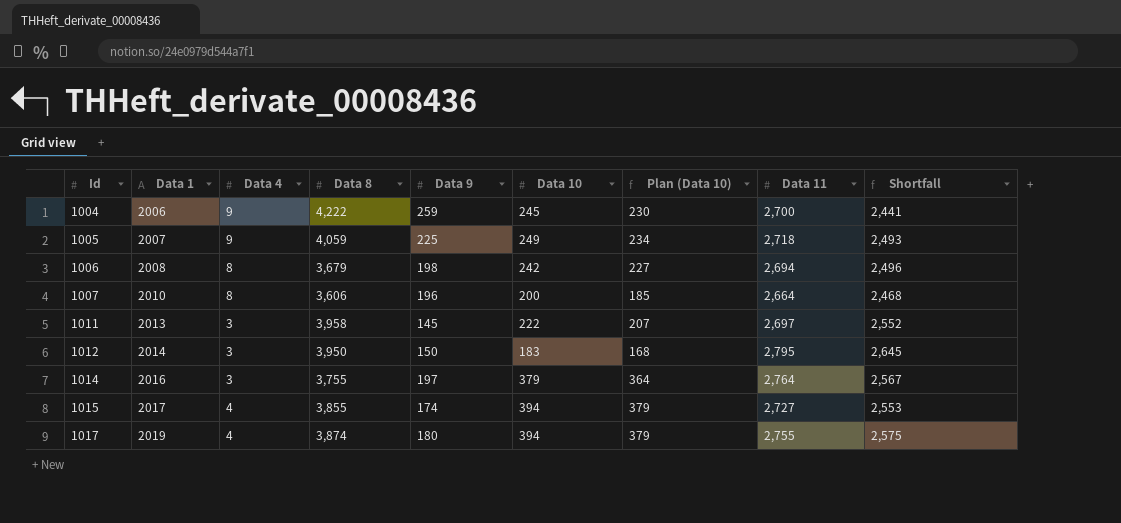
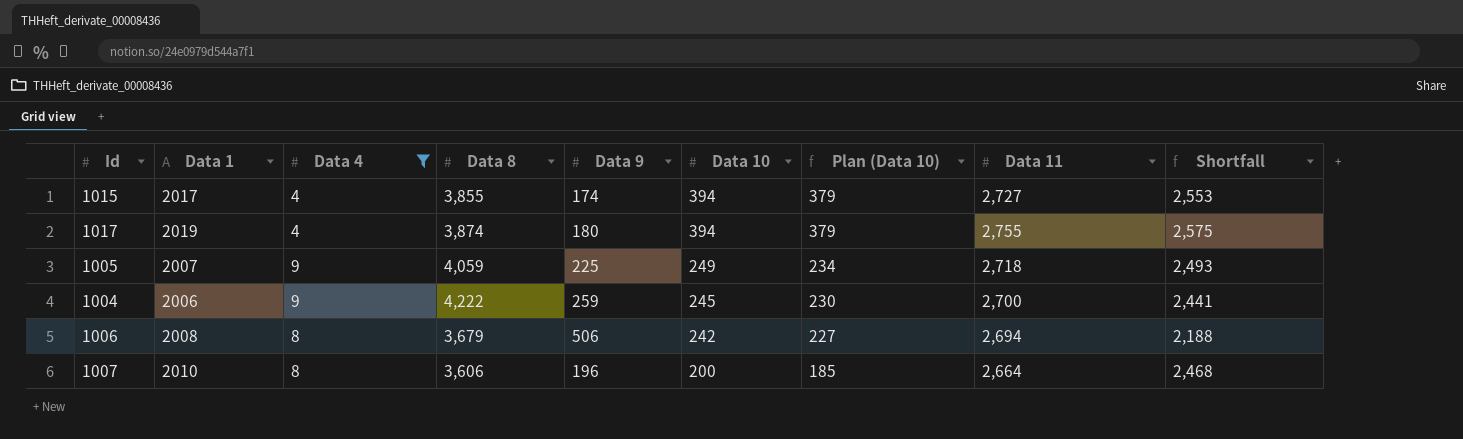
filter: none -> Data 4 != 3
row order: Id ascending -> Data 10 descending
1006 | Data 9: 198 -> 506
1006 | Shortfall: 2,496 -> 2,188

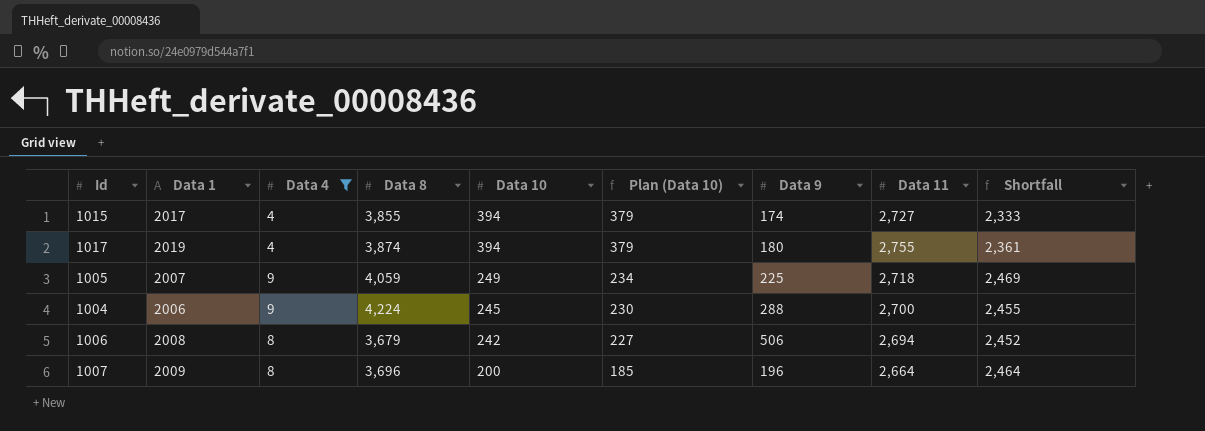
column Data 9 | position: 5 -> 7
column Shortfall | formula: [Data 11] - [Data 9] -> [Data 11] - [Data 10]
1004 | Data 8: 4,222 -> 4,224
1004 | Data 9: 259 -> 288
1007 | Data 1: 2010 -> 2009
1007 | Data 8: 3,606 -> 3,696

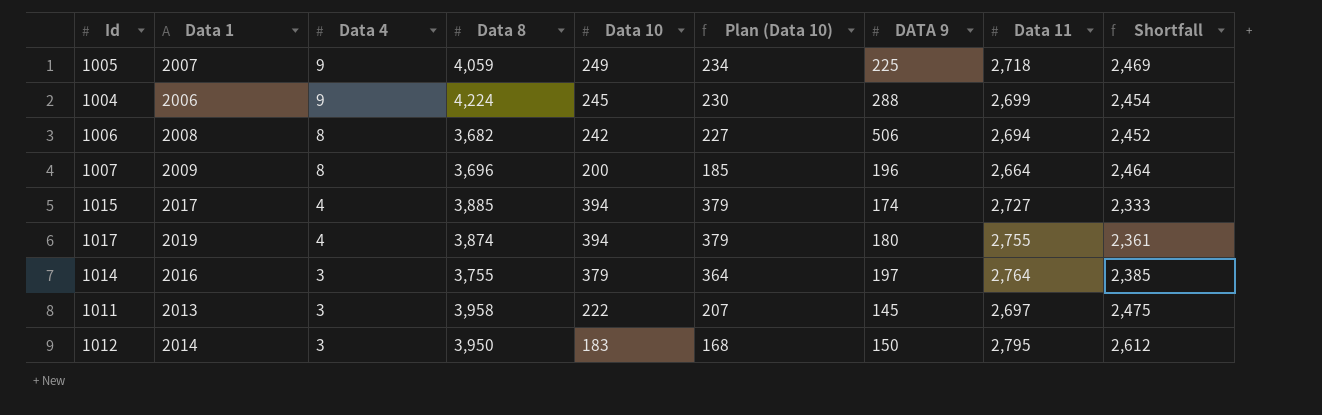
filter: Data 4 != 3 -> none
row order: Data 10 descending -> Data 4 descending
column name: Data 9 -> DATA 9
1004 | Data 11: 2,700 -> 2,699
1004 | Shortfall: 2,455 -> 2,454
1006 | Data 8: 3,679 -> 3,682
1015 | Data 8: 3,855 -> 3,885

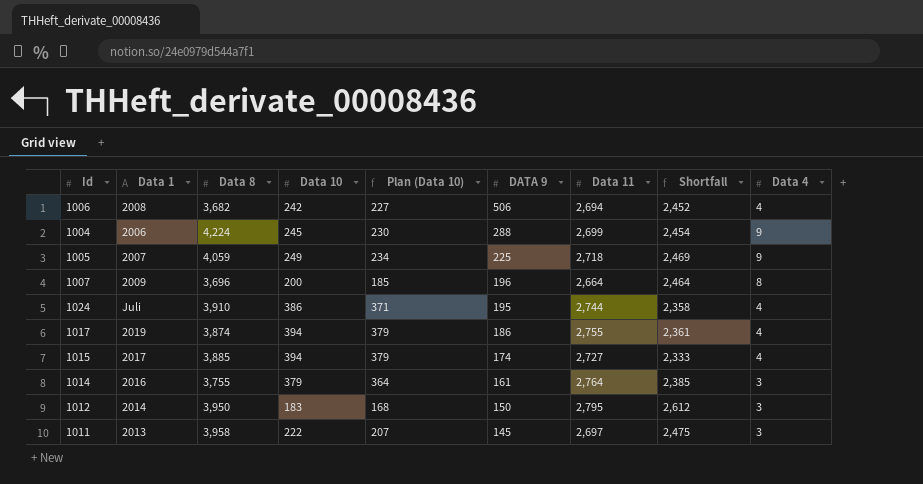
row order: Data 4 descending -> DATA 9 descending
column Data 4 | position: 3 -> 9
1006 | Data 4: 8 -> 4
row 1024: none -> Juli | 3,910 | 386 | 371 | 195 | 2,744 | 2,358 | 4
1017 | DATA 9: 180 -> 186
1014 | DATA 9: 197 -> 161

